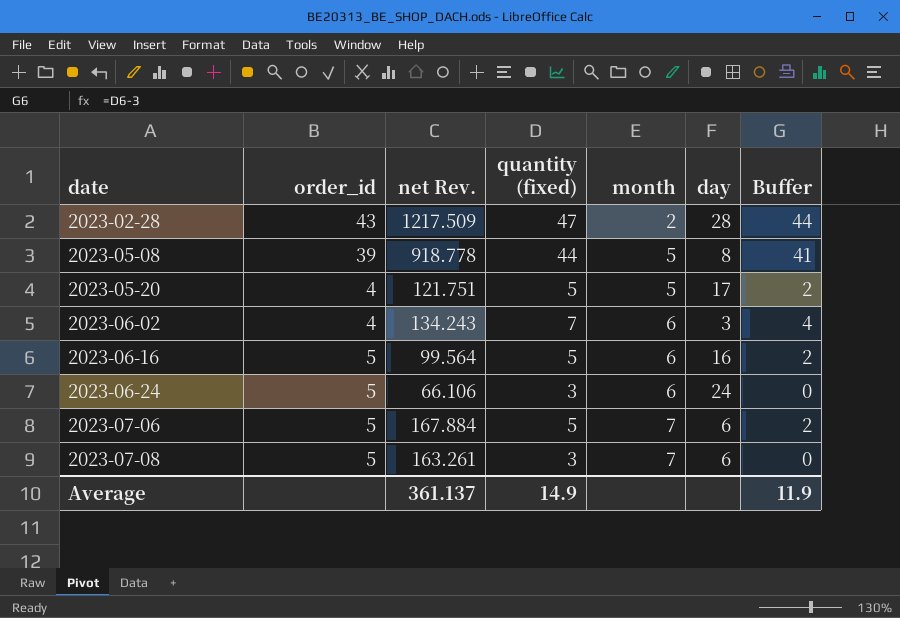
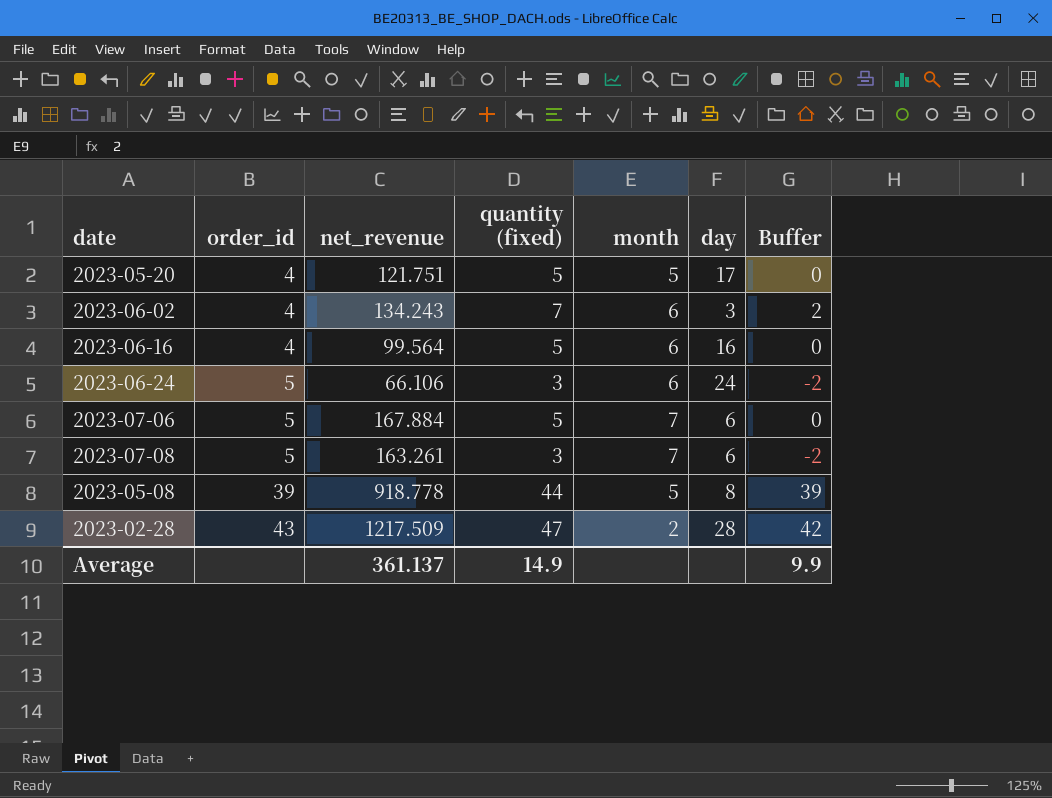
row order: date ascending -> order_id ascending
column name: net Rev. -> net_revenue
column Buffer | formula: [quantity (fixed)] - 3 -> [quantity (fixed)] - 5
2023-06-16 | order_id: 5 -> 4
Average | Buffer: 11.9 -> 9.9

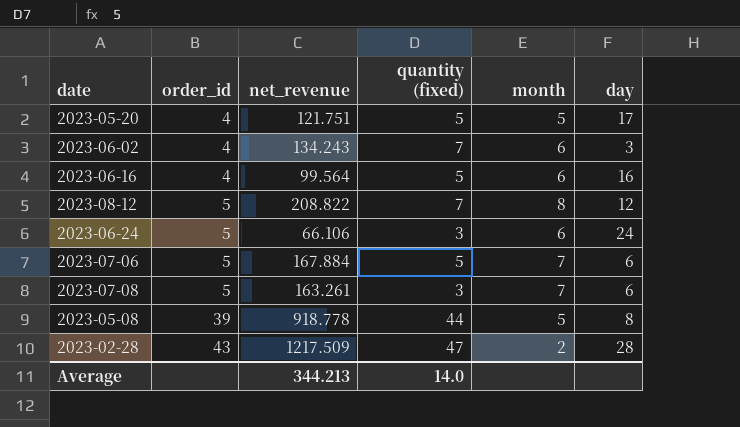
column Buffer | formula: [quantity (fixed)] - 5 -> none
row 2023-08-12: none -> 5 | 208.822 | 7 | 8 | 12
Average | net_revenue: 361.137 -> 344.213
Average | quantity (fixed): 14.9 -> 14.0

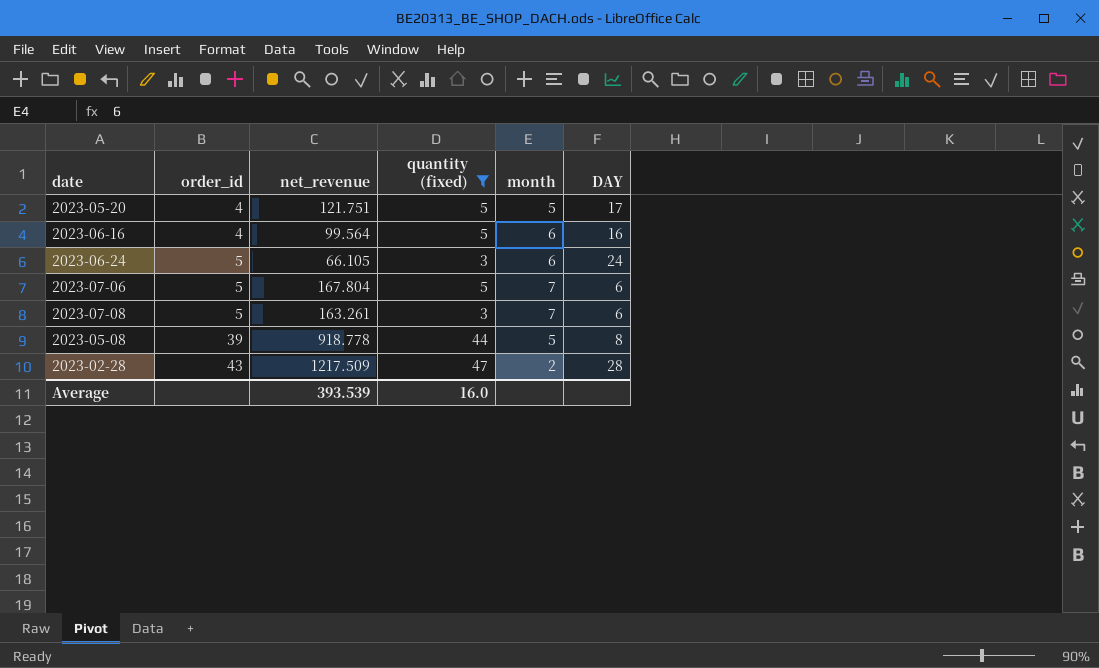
filter: none -> quantity (fixed) != 7
column name: day -> DAY
2023-06-24 | net_revenue: 66.106 -> 66.105
2023-07-06 | net_revenue: 167.884 -> 167.804
Average | net_revenue: 344.213 -> 393.539
Average | quantity (fixed): 14.0 -> 16.0

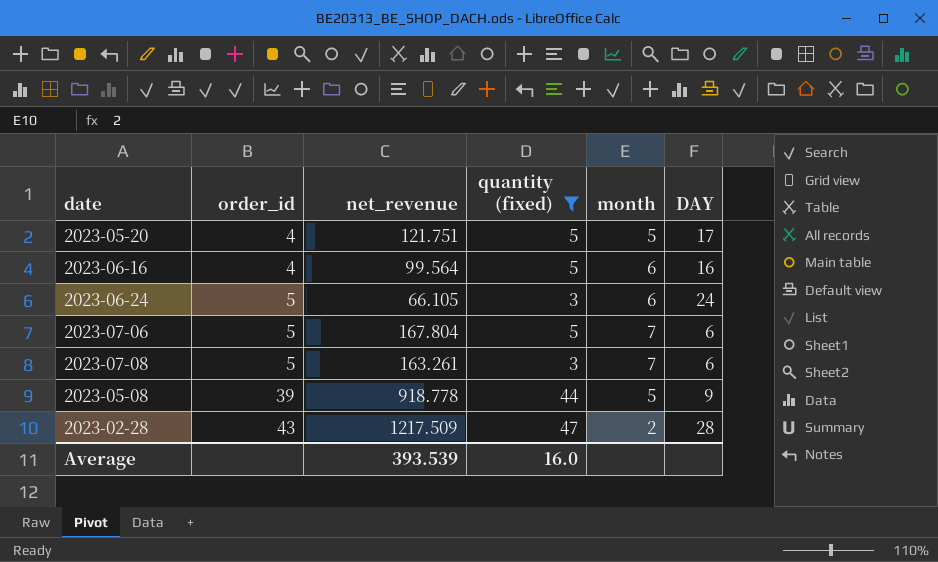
2023-05-08 | DAY: 8 -> 9

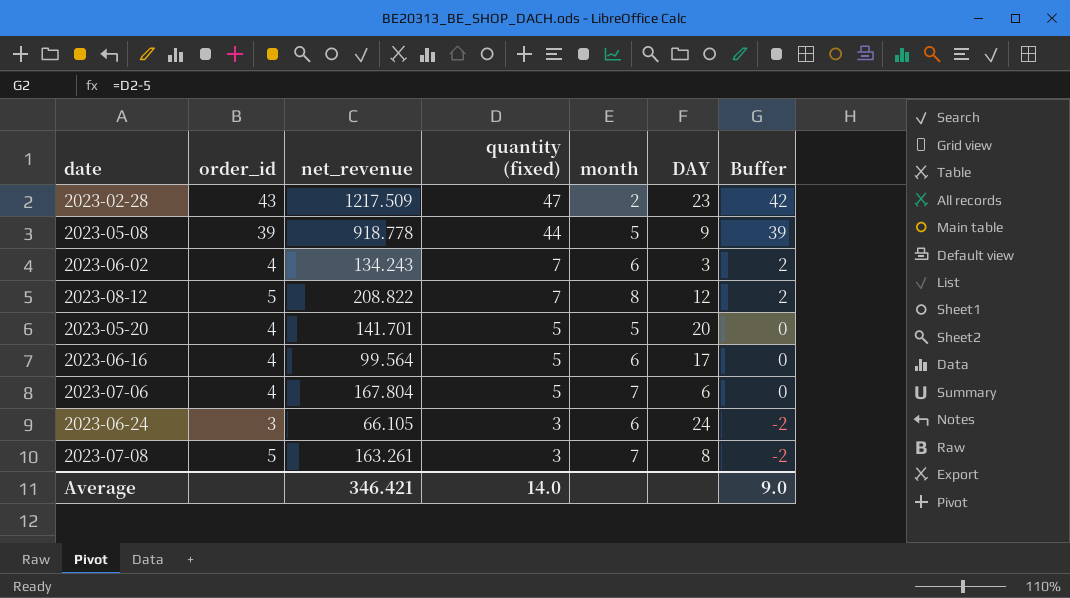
filter: quantity (fixed) != 7 -> none
row order: order_id ascending -> quantity (fixed) descending
column Buffer | formula: none -> [quantity (fixed)] - 5
2023-02-28 | DAY: 28 -> 23
2023-05-20 | net_revenue: 121.751 -> 141.701
2023-05-20 | DAY: 17 -> 20
2023-06-16 | DAY: 16 -> 17
2023-07-06 | order_id: 5 -> 4
2023-06-24 | order_id: 5 -> 3
2023-07-08 | DAY: 6 -> 8
Average | net_revenue: 393.539 -> 346.421
Average | quantity (fixed): 16.0 -> 14.0

